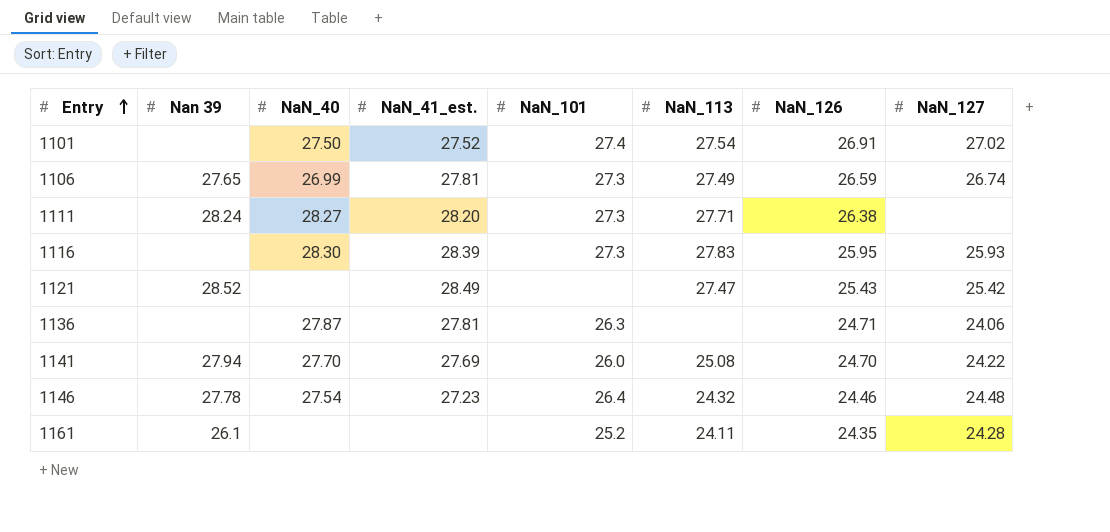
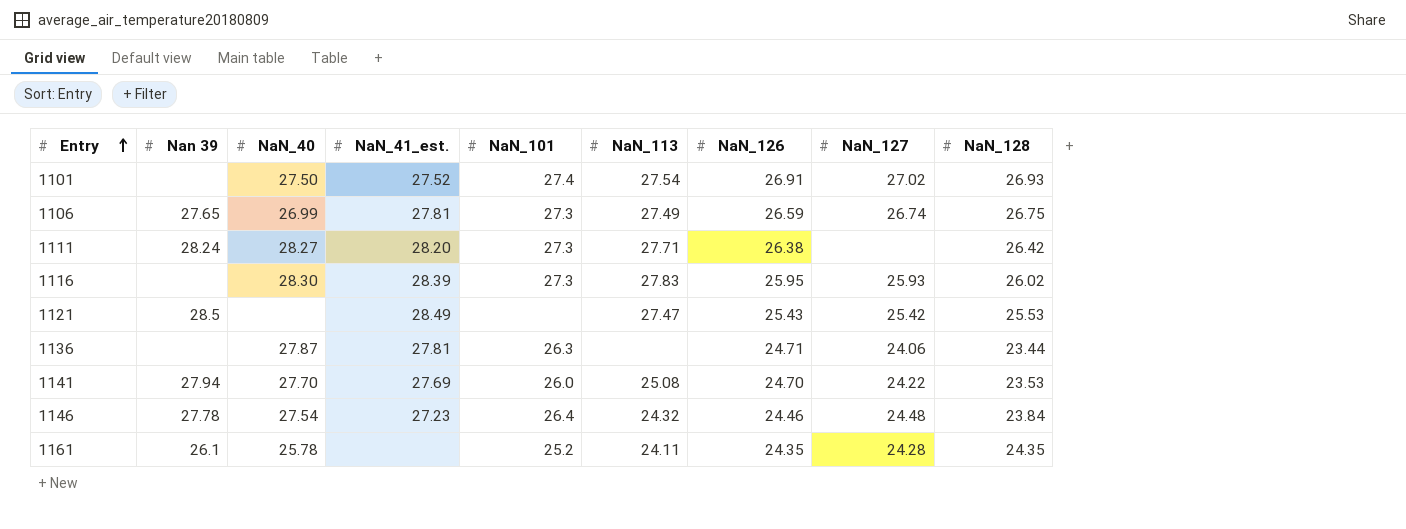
column NaN_128 | position: none -> 9
1121 | Nan 39: 28.52 -> 28.5
1161 | NaN_40: none -> 25.78

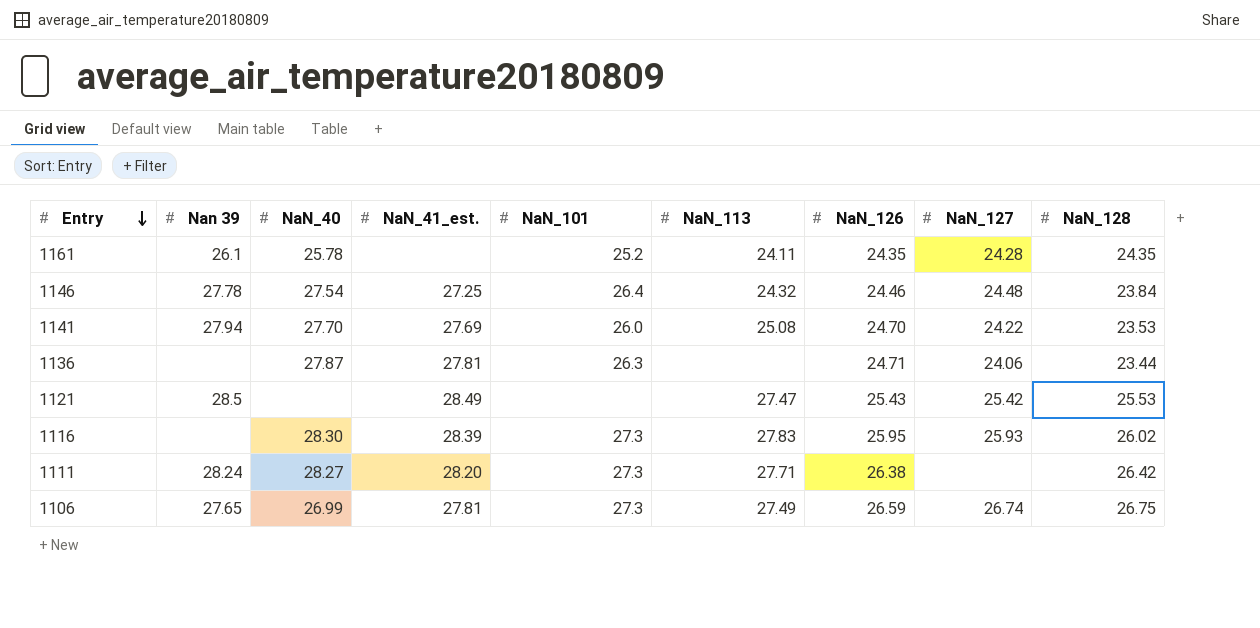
row order: Entry ascending -> Entry descending
row 1101: none | 27.50 | 27.52 | 27.4 | 27.54 | 26.91 | 27.02 | 26.93 -> none
1146 | NaN_41_est.: 27.23 -> 27.25

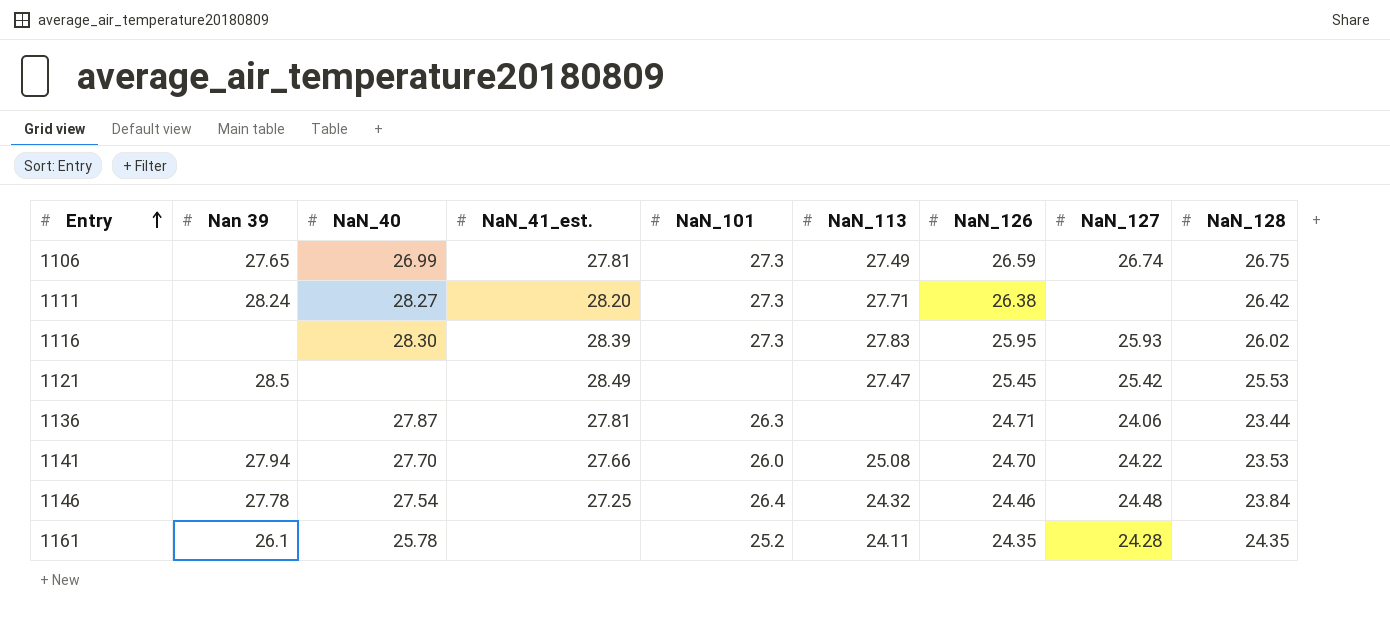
row order: Entry descending -> Entry ascending
1121 | NaN_126: 25.43 -> 25.45
1141 | NaN_41_est.: 27.69 -> 27.66

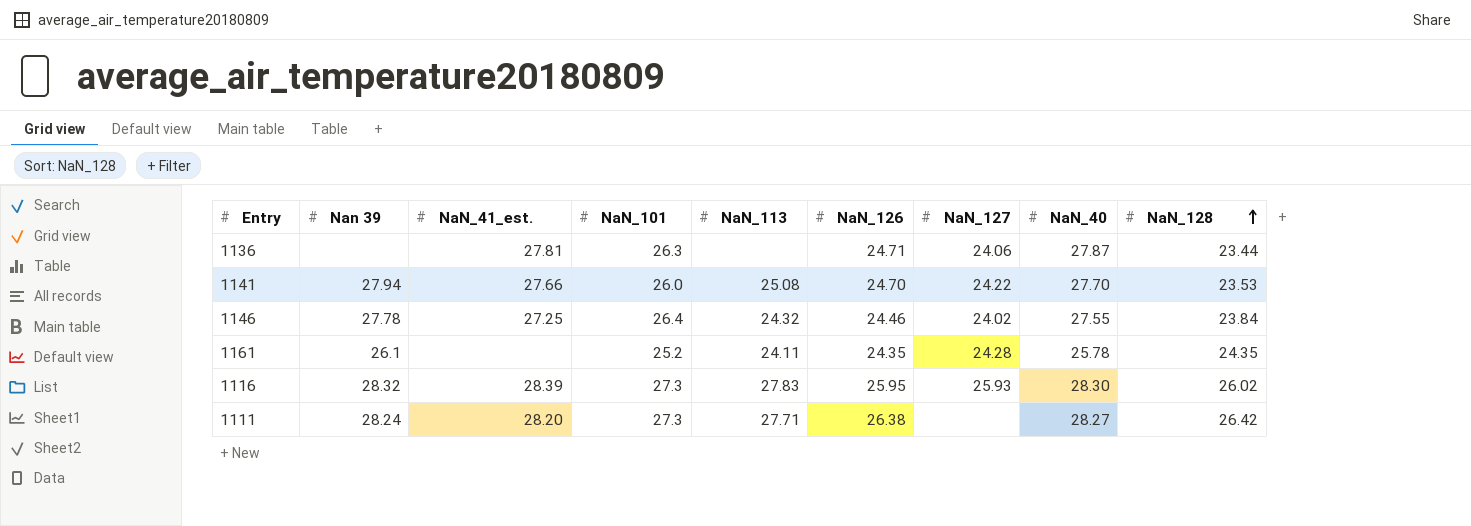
row order: Entry ascending -> NaN_128 ascending
column NaN_40 | position: 3 -> 8
row 1106: 27.65 | 26.99 | 27.81 | 27.3 | 27.49 | 26.59 | 26.74 | 26.75 -> none
row 1121: 28.5 | none | 28.49 | none | 27.47 | 25.45 | 25.42 | 25.53 -> none
1146 | NaN_127: 24.48 -> 24.02
1146 | NaN_40: 27.54 -> 27.55
1116 | Nan 39: none -> 28.32

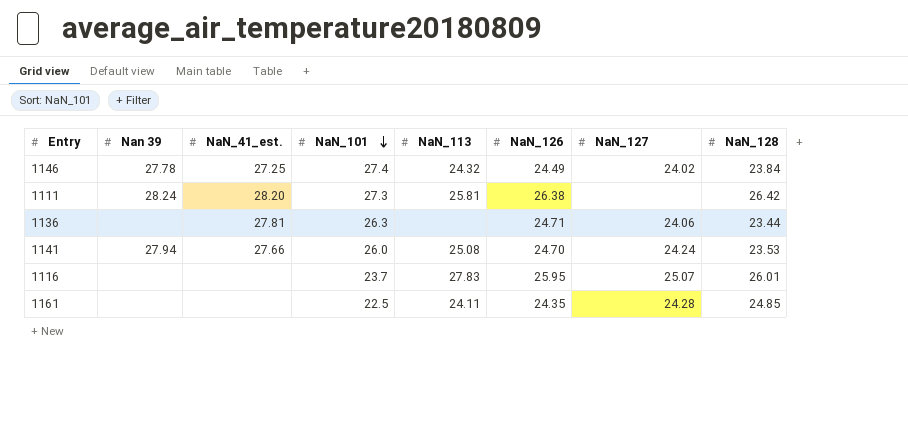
row order: NaN_128 ascending -> NaN_101 descending
column NaN_40 | position: 8 -> none
1146 | NaN_101: 26.4 -> 27.4
1146 | NaN_126: 24.46 -> 24.49
1111 | NaN_113: 27.71 -> 25.81
1141 | NaN_127: 24.22 -> 24.24
1116 | Nan 39: 28.32 -> none
1116 | NaN_41_est.: 28.39 -> none
1116 | NaN_101: 27.3 -> 23.7
1116 | NaN_127: 25.93 -> 25.07
1116 | NaN_128: 26.02 -> 26.01
1161 | Nan 39: 26.1 -> none
1161 | NaN_101: 25.2 -> 22.5
1161 | NaN_128: 24.35 -> 24.85

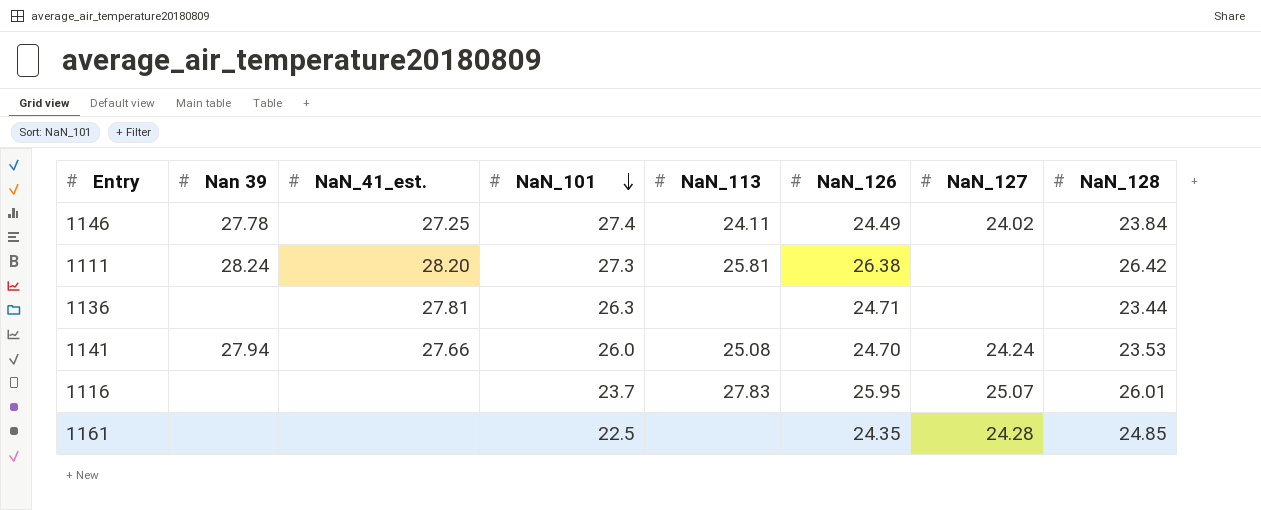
1146 | NaN_113: 24.32 -> 24.11
1136 | NaN_127: 24.06 -> none
1161 | NaN_113: 24.11 -> none

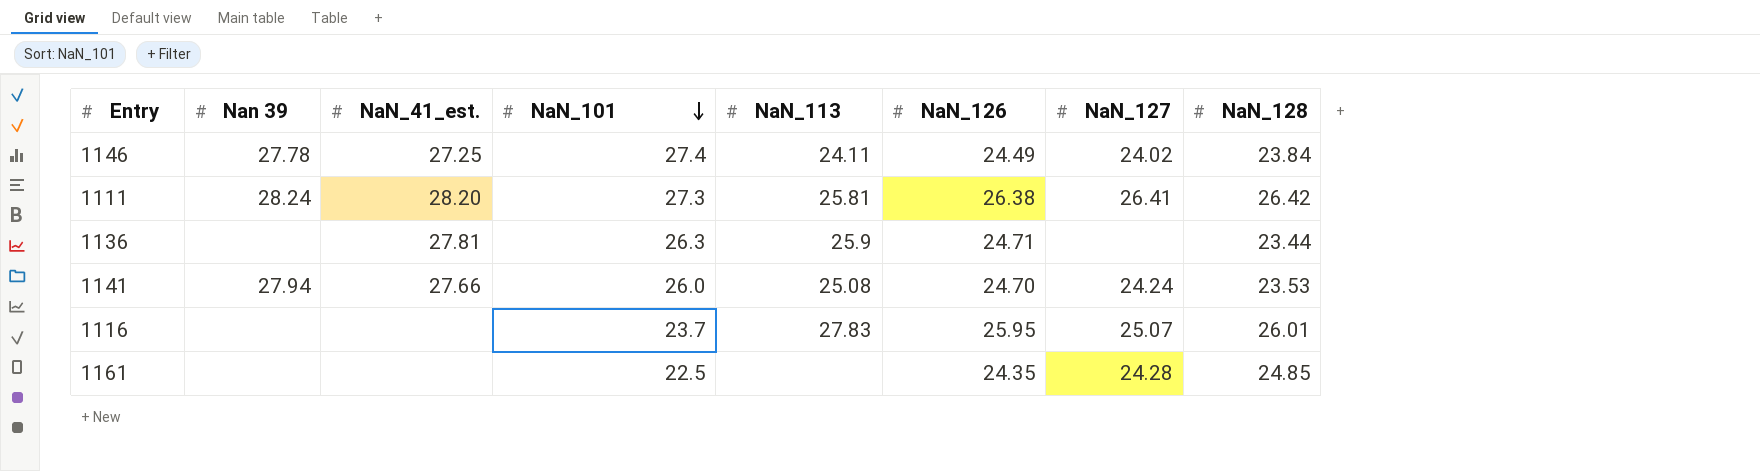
1111 | NaN_127: none -> 26.41
1136 | NaN_113: none -> 25.9

